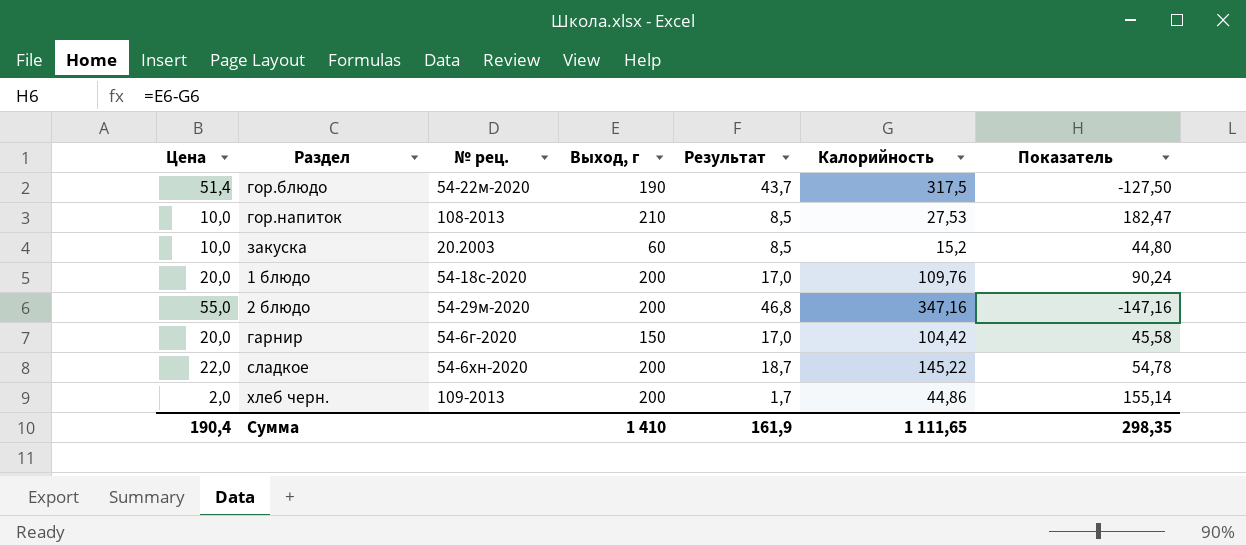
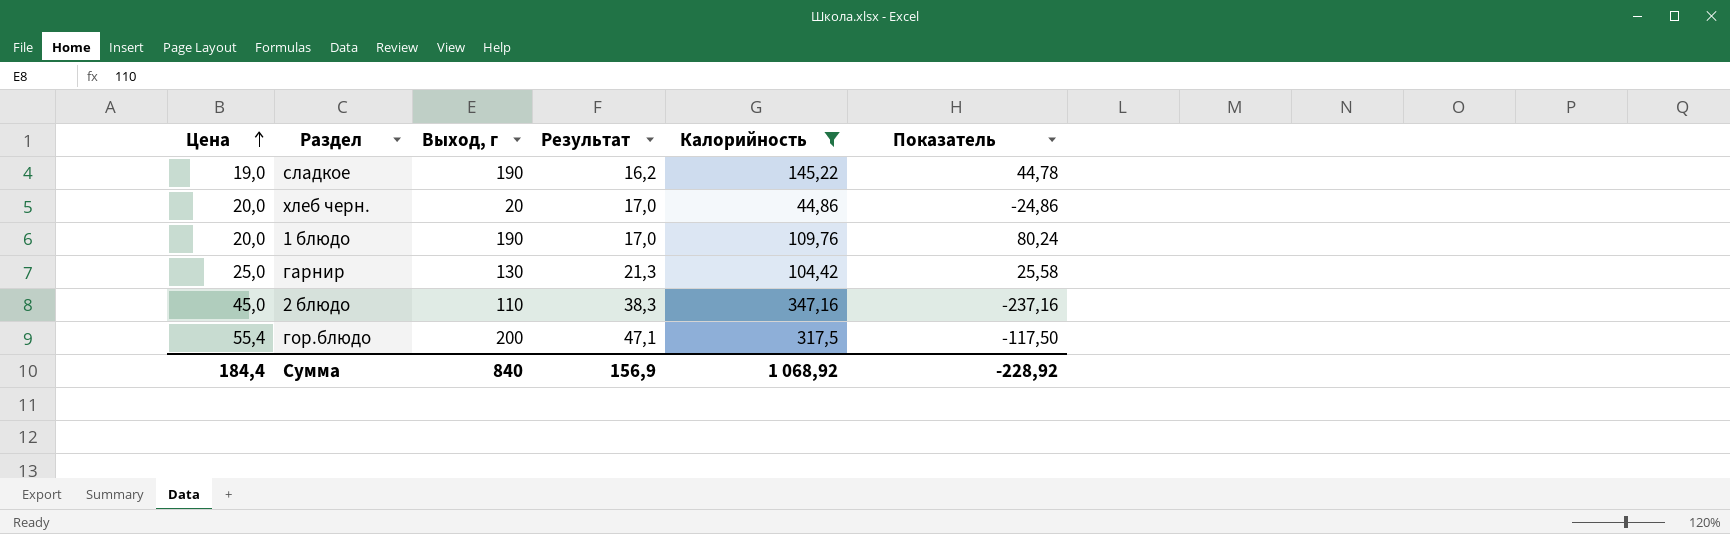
filter: none -> Калорийность >= 44,86
row order: none -> Цена ascending
column № рец. | position: 3 -> none
сладкое | Цена: 22,0 -> 19,0
сладкое | Выход, г: 200 -> 190
сладкое | Результат: 18,7 -> 16,2
сладкое | Показатель: 54,78 -> 44,78
хлеб черн. | Цена: 2,0 -> 20,0
хлеб черн. | Выход, г: 200 -> 20
хлеб черн. | Результат: 1,7 -> 17,0
хлеб черн. | Показатель: 155,14 -> -24,86
1 блюдо | Выход, г: 200 -> 190
1 блюдо | Показатель: 90,24 -> 80,24
гарнир | Цена: 20,0 -> 25,0
гарнир | Выход, г: 150 -> 130
гарнир | Результат: 17,0 -> 21,3
гарнир | Показатель: 45,58 -> 25,58
2 блюдо | Цена: 55,0 -> 45,0
2 блюдо | Выход, г: 200 -> 110
2 блюдо | Результат: 46,8 -> 38,3
2 блюдо | Показатель: -147,16 -> -237,16
гор.блюдо | Цена: 51,4 -> 55,4
гор.блюдо | Выход, г: 190 -> 200
гор.блюдо | Результат: 43,7 -> 47,1
гор.блюдо | Показатель: -127,50 -> -117,50
Сумма | Цена: 190,4 -> 184,4
Сумма | Выход, г: 1 410 -> 840
Сумма | Результат: 161,9 -> 156,9
Сумма | Калорийность: 1 111,65 -> 1 068,92
Сумма | Показатель: 298,35 -> -228,92

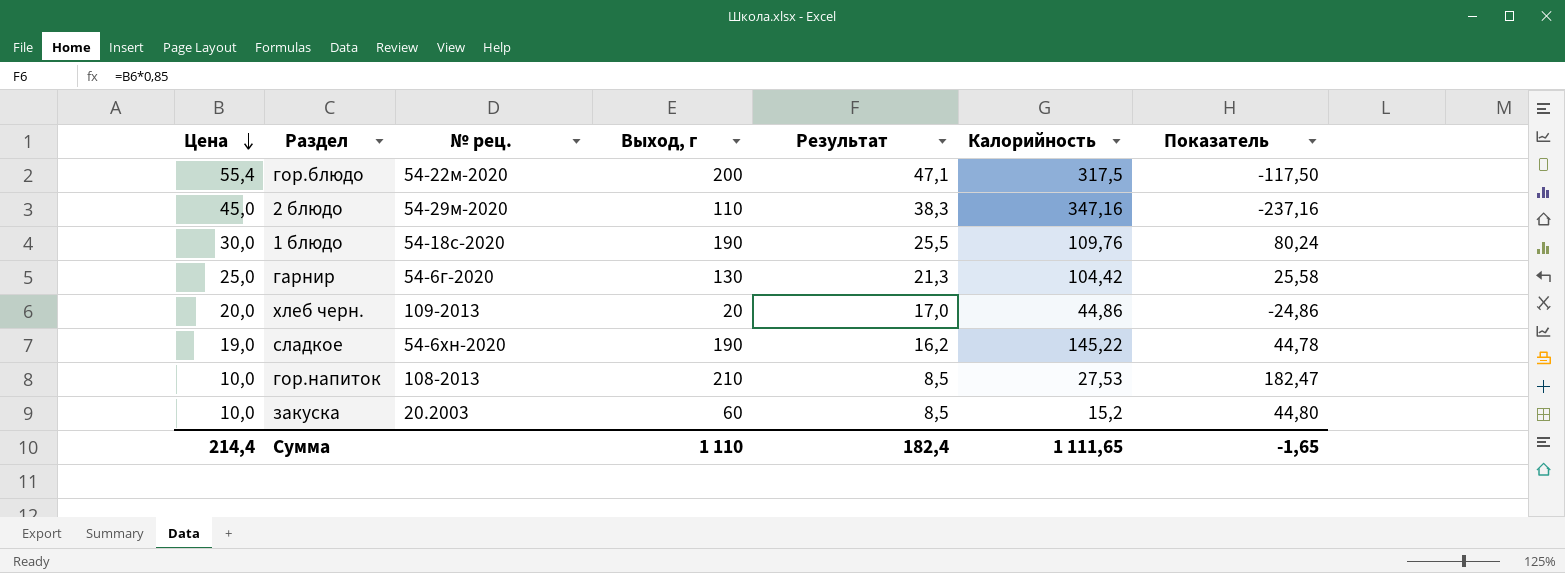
filter: Калорийность >= 44,86 -> none
row order: Цена ascending -> Цена descending
column № рец. | position: none -> 3
1 блюдо | Цена: 20,0 -> 30,0
1 блюдо | Результат: 17,0 -> 25,5
Сумма | Цена: 184,4 -> 214,4
Сумма | Выход, г: 840 -> 1 110
Сумма | Результат: 156,9 -> 182,4
Сумма | Калорийность: 1 068,92 -> 1 111,65
Сумма | Показатель: -228,92 -> -1,65

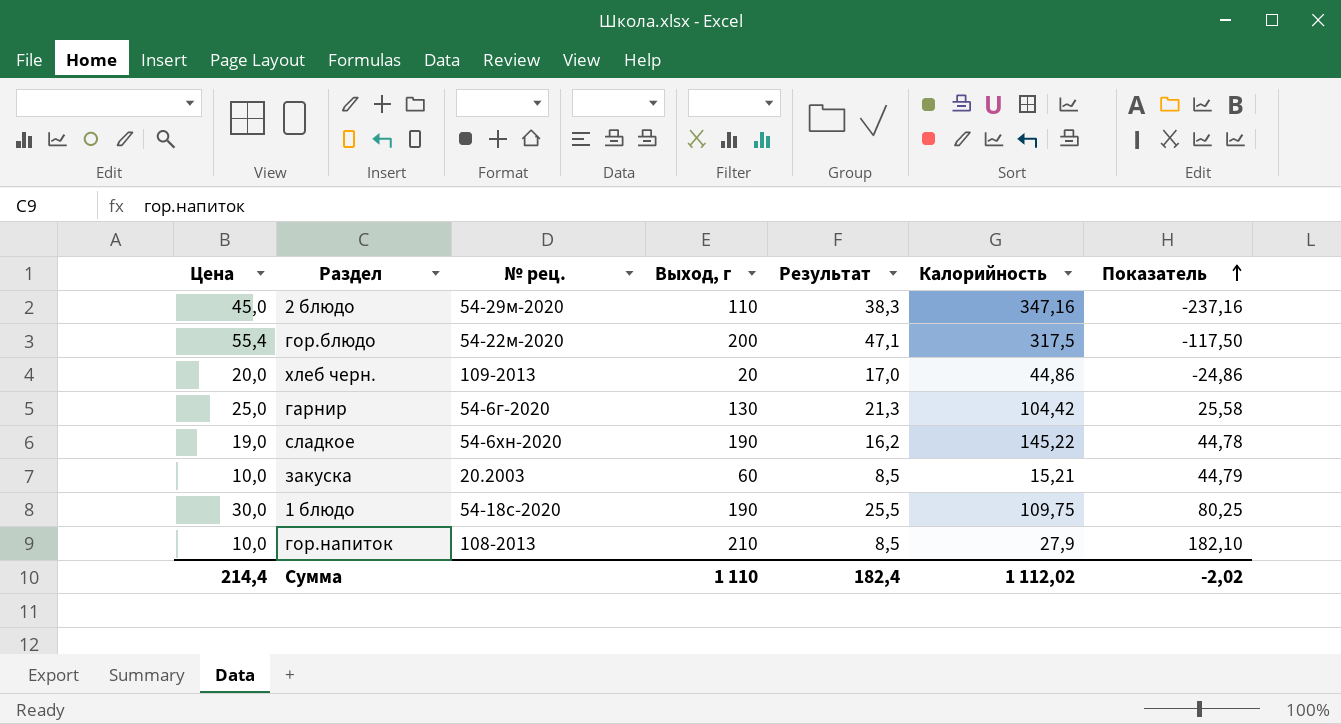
row order: Цена descending -> Показатель ascending
закуска | Калорийность: 15,2 -> 15,21
закуска | Показатель: 44,80 -> 44,79
1 блюдо | Калорийность: 109,76 -> 109,75
1 блюдо | Показатель: 80,24 -> 80,25
гор.напиток | Калорийность: 27,53 -> 27,9
гор.напиток | Показатель: 182,47 -> 182,10
Сумма | Калорийность: 1 111,65 -> 1 112,02
Сумма | Показатель: -1,65 -> -2,02

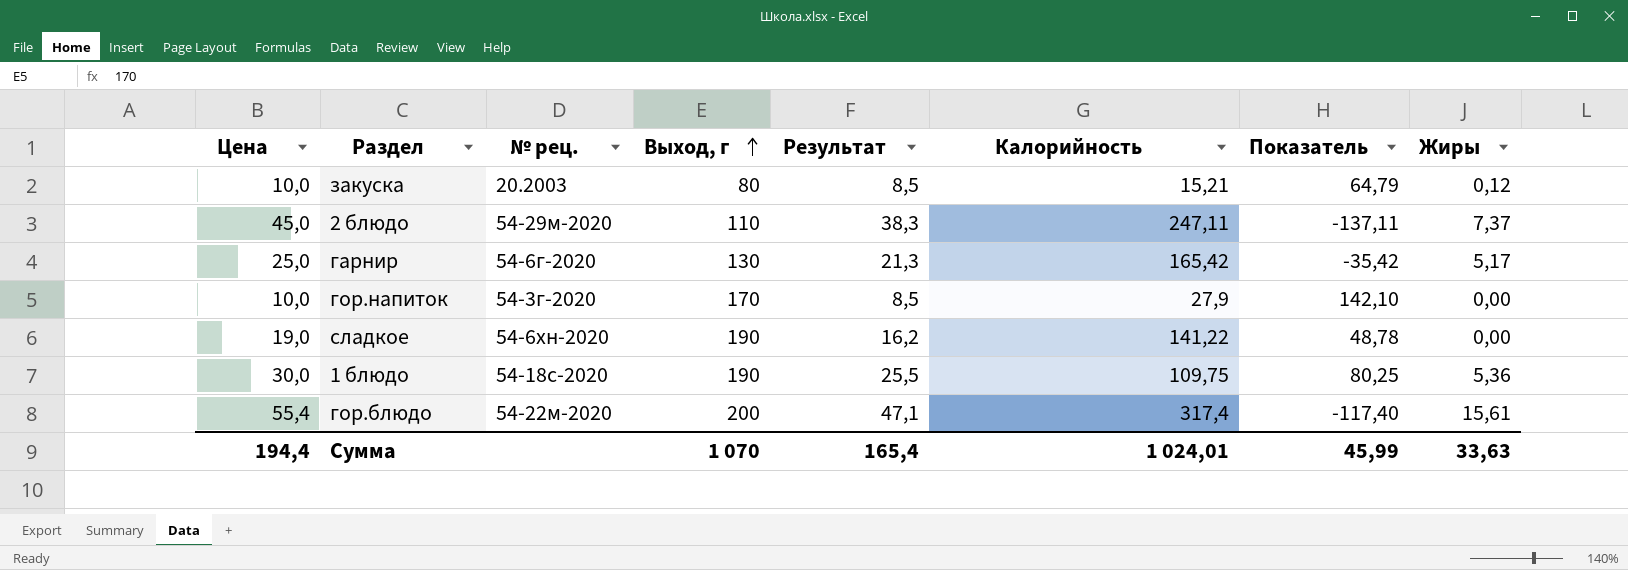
row order: Показатель ascending -> Выход, г ascending
column Жиры | position: none -> 8
row хлеб черн.: 20,0 | 109-2013 | 20 | 17,0 | 44,86 | -24,86 -> none
закуска | Выход, г: 60 -> 80
закуска | Показатель: 44,79 -> 64,79
2 блюдо | Калорийность: 347,16 -> 247,11
2 блюдо | Показатель: -237,16 -> -137,11
гарнир | Калорийность: 104,42 -> 165,42
гарнир | Показатель: 25,58 -> -35,42
гор.напиток | № рец.: 108-2013 -> 54-3г-2020
гор.напиток | Выход, г: 210 -> 170
гор.напиток | Показатель: 182,10 -> 142,10
сладкое | Калорийность: 145,22 -> 141,22
сладкое | Показатель: 44,78 -> 48,78
гор.блюдо | Калорийность: 317,5 -> 317,4
гор.блюдо | Показатель: -117,50 -> -117,40
Сумма | Цена: 214,4 -> 194,4
Сумма | Выход, г: 1 110 -> 1 070
Сумма | Результат: 182,4 -> 165,4
Сумма | Калорийность: 1 112,02 -> 1 024,01
Сумма | Показатель: -2,02 -> 45,99

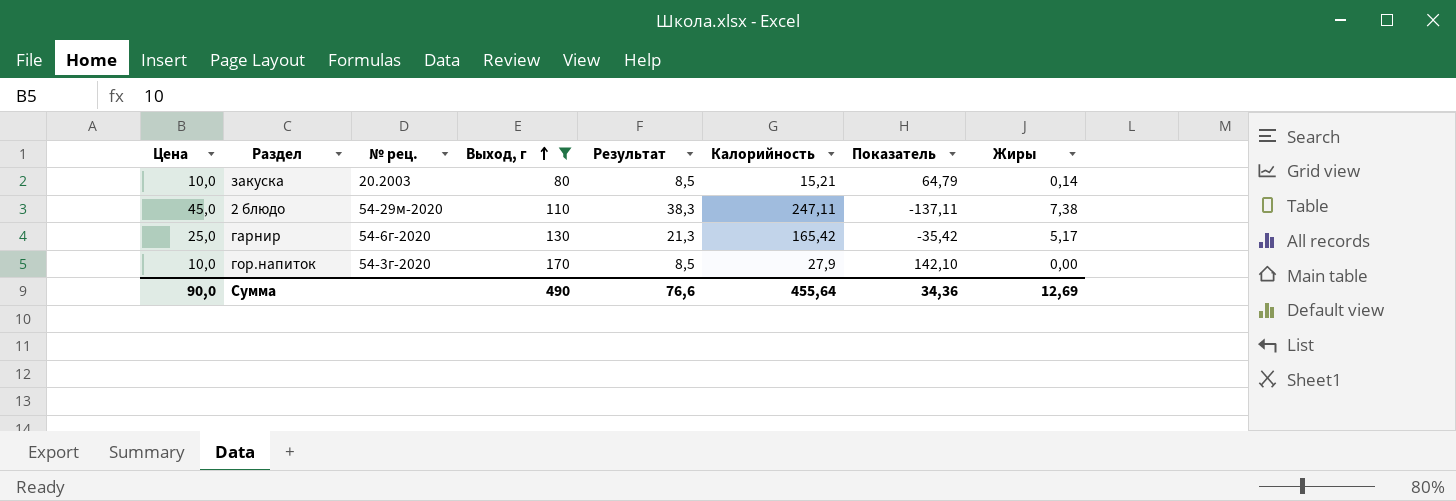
filter: none -> Выход, г <= 170
закуска | Жиры: 0,12 -> 0,14
2 блюдо | Жиры: 7,37 -> 7,38
Сумма | Цена: 194,4 -> 90,0
Сумма | Выход, г: 1 070 -> 490
Сумма | Результат: 165,4 -> 76,6
Сумма | Калорийность: 1 024,01 -> 455,64
Сумма | Показатель: 45,99 -> 34,36
Сумма | Жиры: 33,63 -> 12,69

